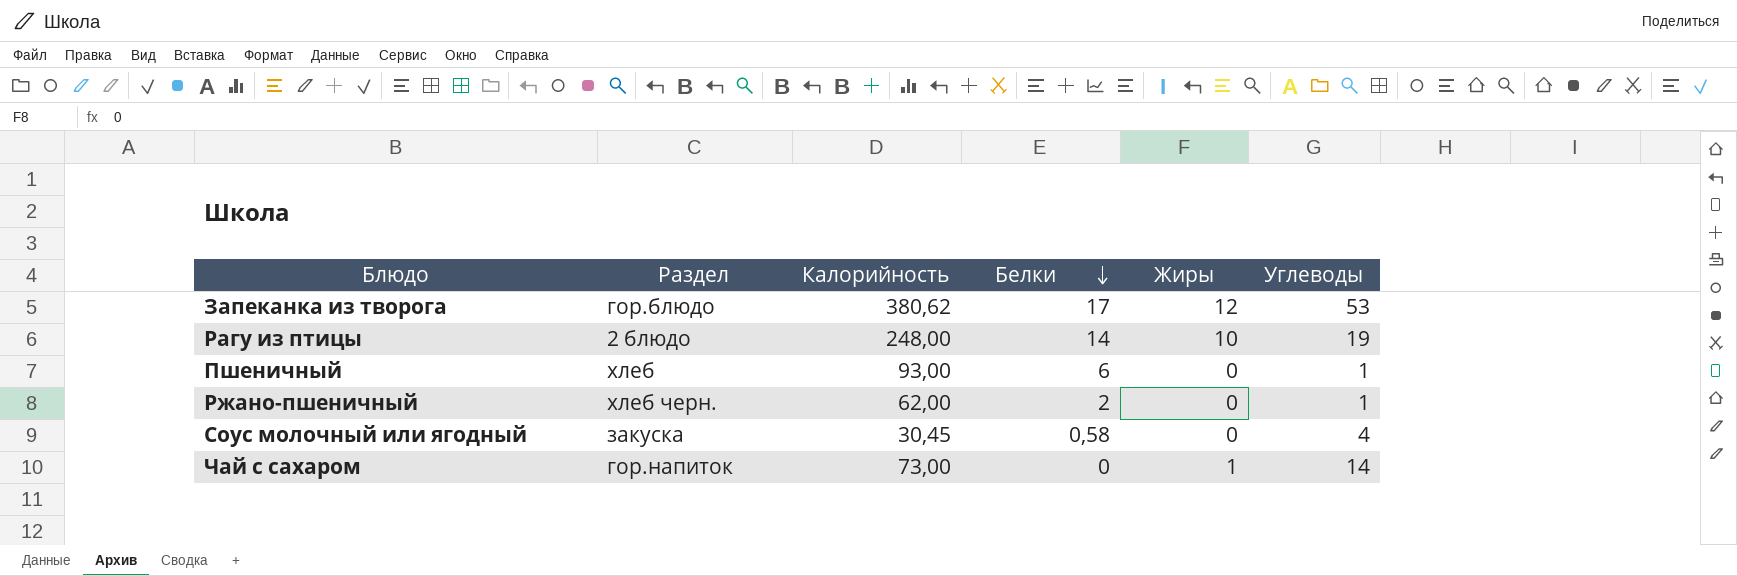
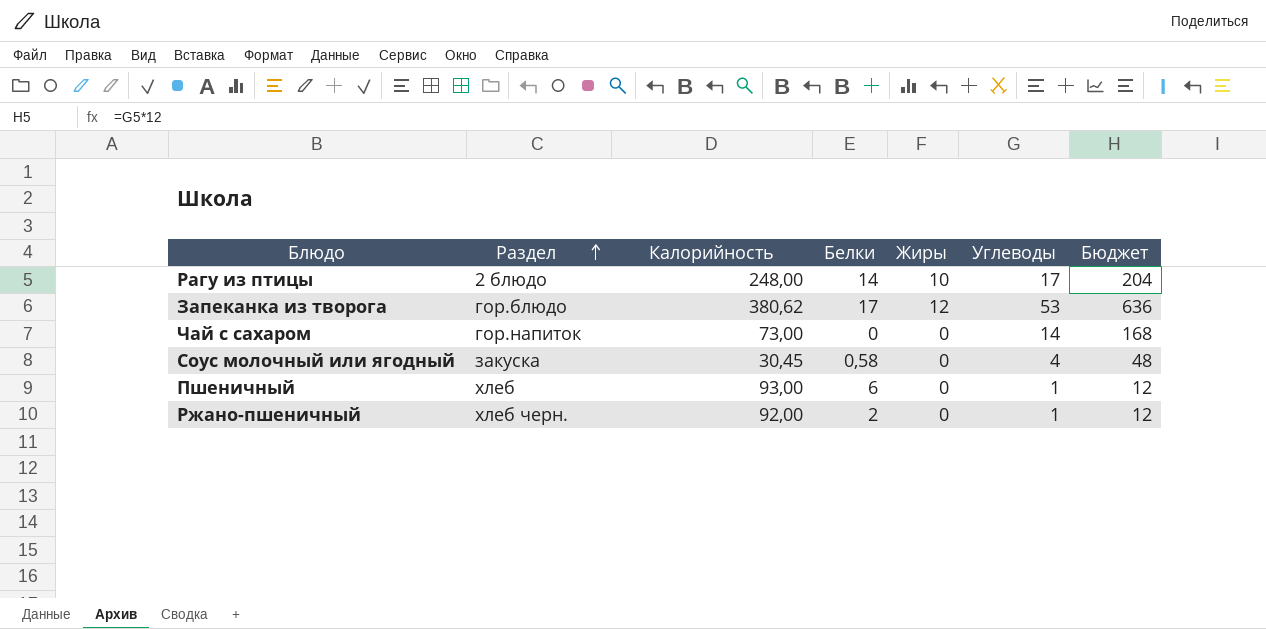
row order: Белки descending -> Раздел ascending
column Бюджет | formula: none -> [Углеводы] * 12
Рагу из птицы | Углеводы: 19 -> 17
Чай с сахаром | Жиры: 1 -> 0
Ржано-пшеничный | Калорийность: 62,00 -> 92,00

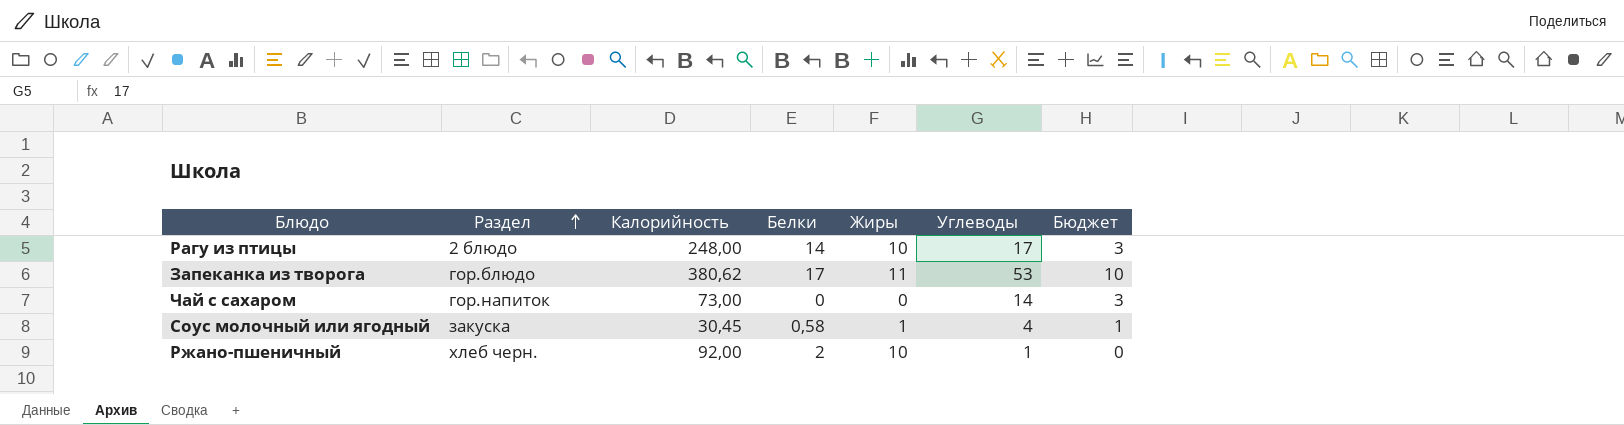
column Бюджет | formula: [Углеводы] * 12 -> [Углеводы] * 0,18
row Пшеничный: хлеб | 93,00 | 6 | 0 | 1 | 12 -> none
Запеканка из творога | Жиры: 12 -> 11
Соус молочный или ягодный | Жиры: 0 -> 1
Ржано-пшеничный | Жиры: 0 -> 10

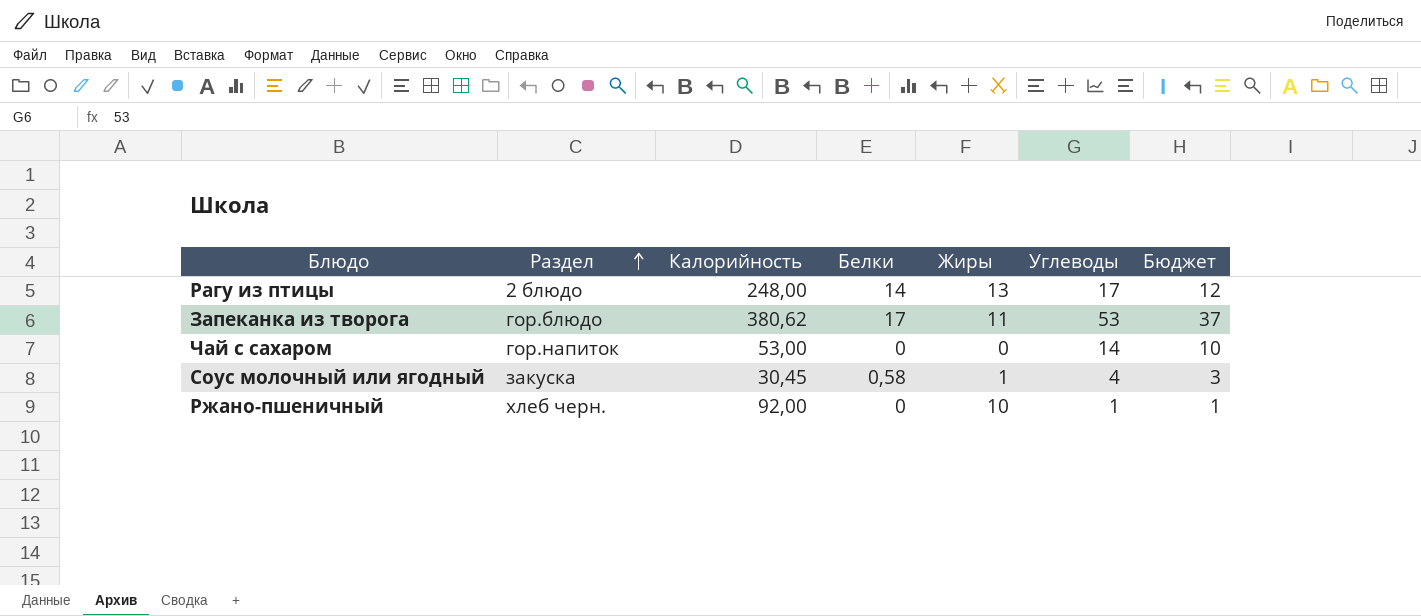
column Бюджет | formula: [Углеводы] * 0,18 -> [Углеводы] * 0,7
Рагу из птицы | Жиры: 10 -> 13
Чай с сахаром | Калорийность: 73,00 -> 53,00
Ржано-пшеничный | Белки: 2 -> 0

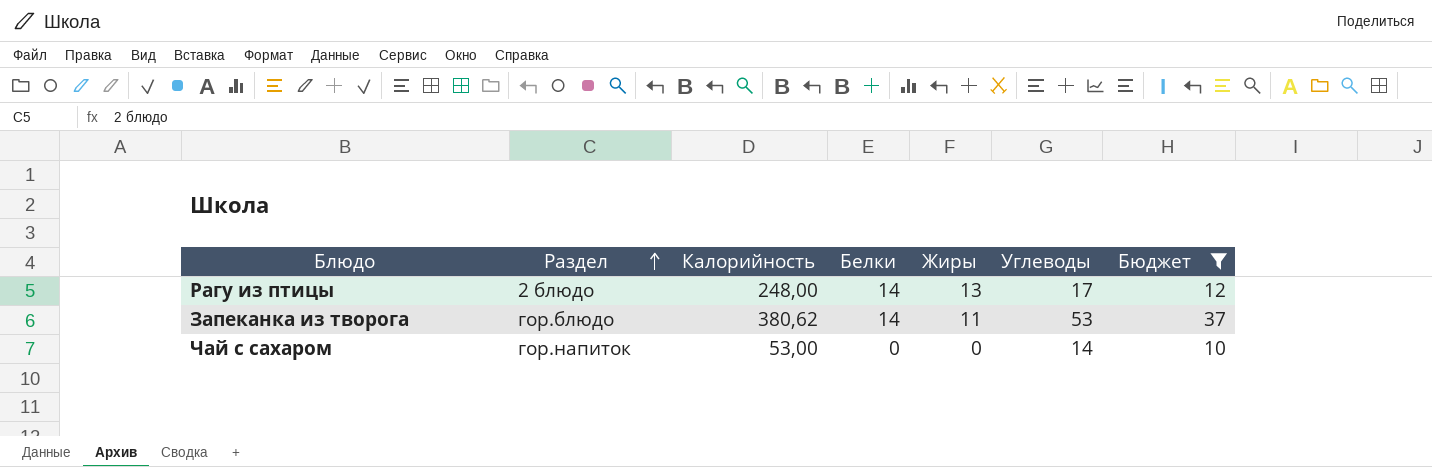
filter: none -> Бюджет >= 10
Запеканка из творога | Белки: 17 -> 14

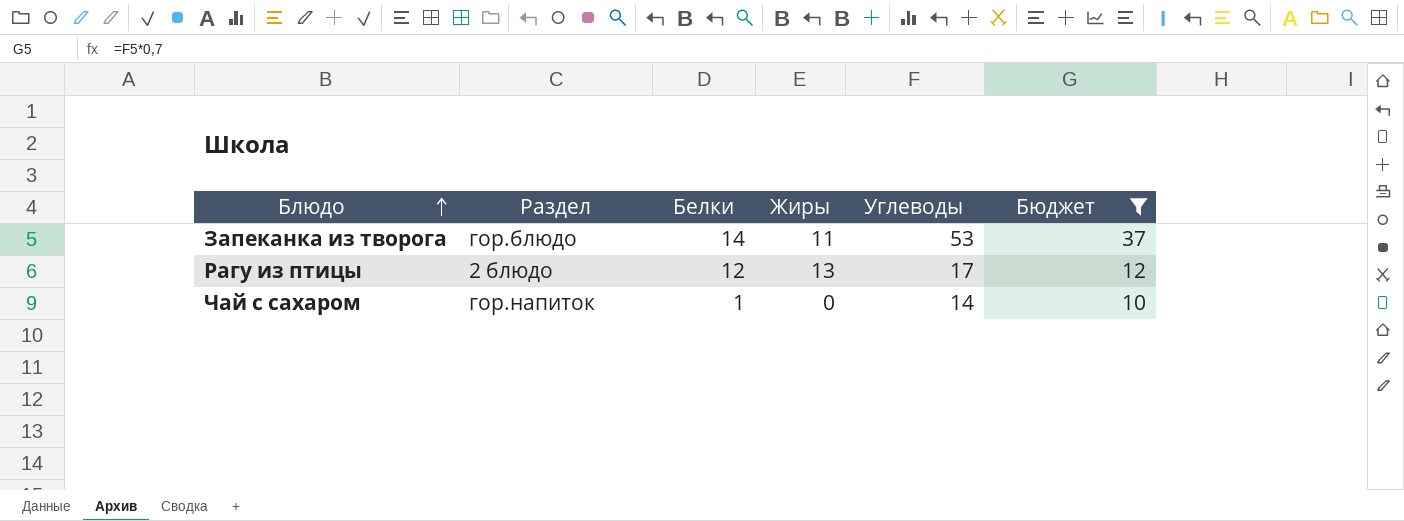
row order: Раздел ascending -> Блюдо ascending
column Калорийность | position: 3 -> none
Рагу из птицы | Белки: 14 -> 12
Чай с сахаром | Белки: 0 -> 1

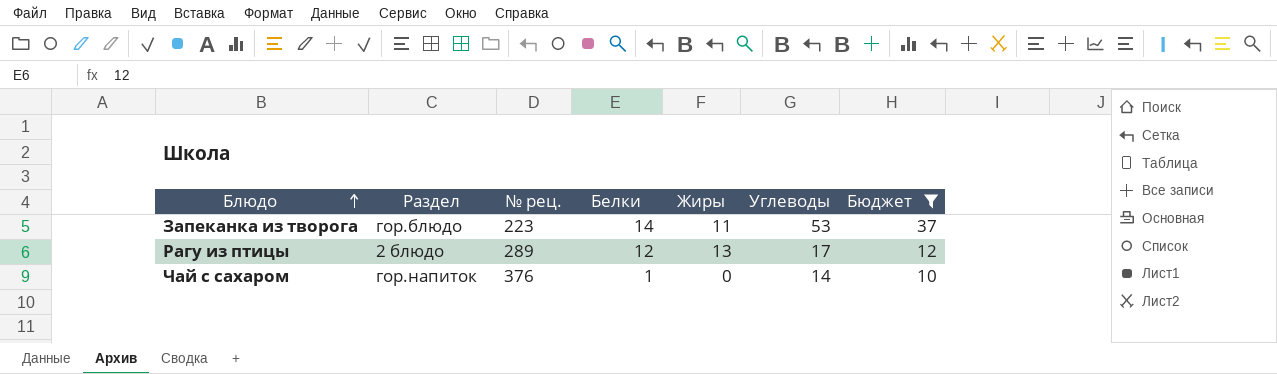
column № рец. | position: none -> 3

